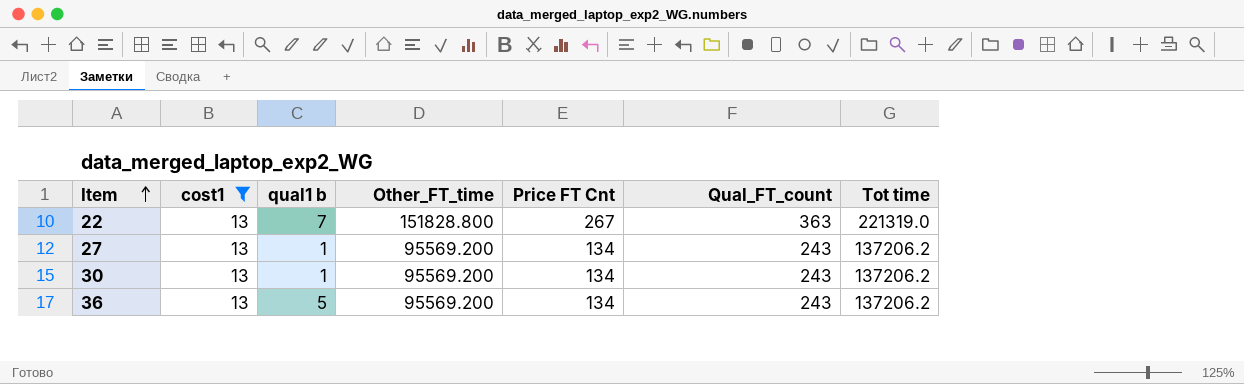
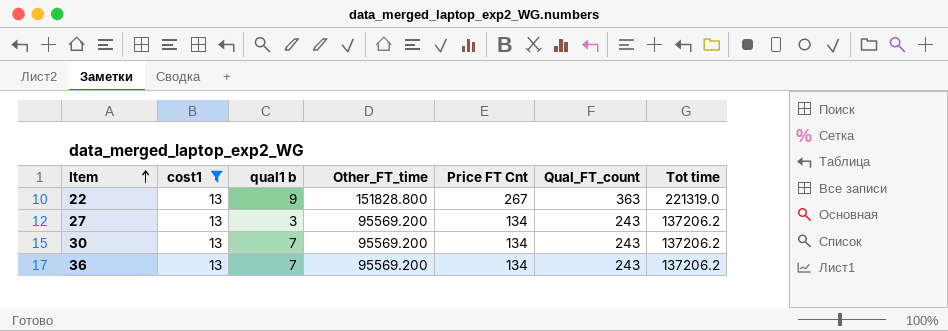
22 | qual1 b: 7 -> 9
27 | qual1 b: 1 -> 3
30 | qual1 b: 1 -> 7
36 | qual1 b: 5 -> 7

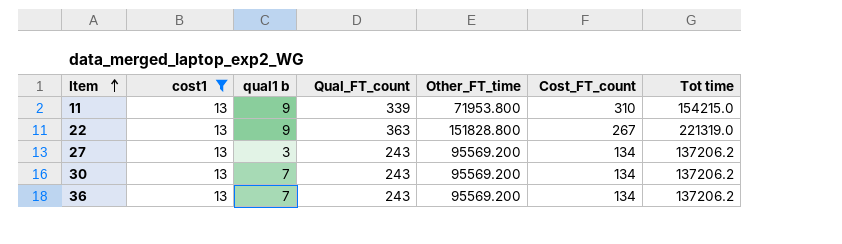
column Qual_FT_count | position: 6 -> 4
column name: Price FT Cnt -> Cost_FT_count
row 11: none -> 13 | 9 | 339 | 71953.800 | 310 | 154215.0

